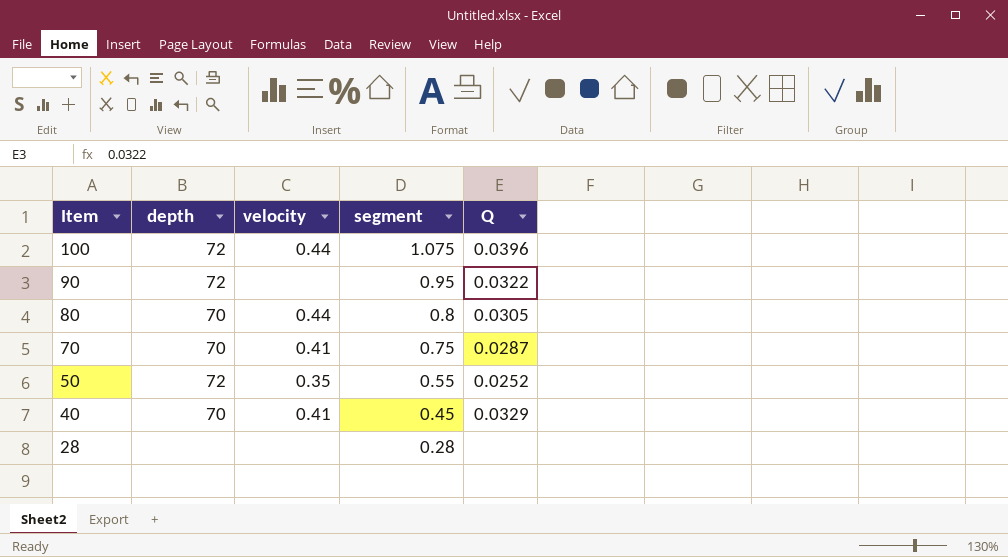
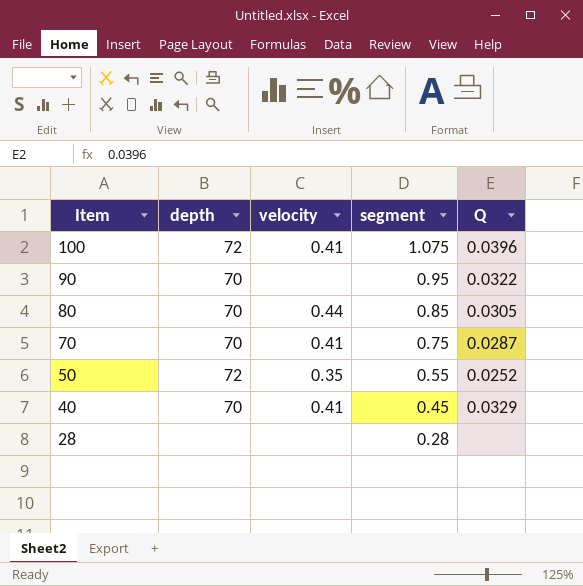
100 | velocity: 0.44 -> 0.41
90 | depth: 72 -> 70
80 | segment: 0.8 -> 0.85

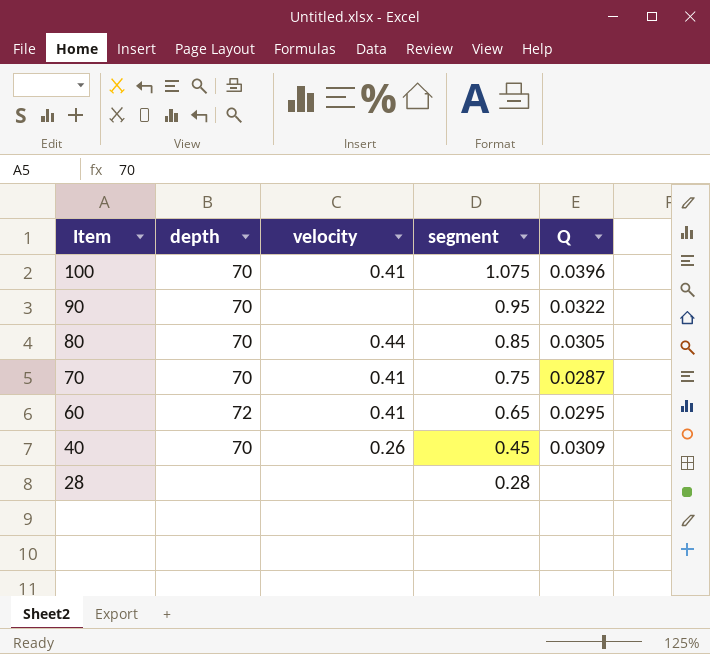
row 50: 72 | 0.35 | 0.55 | 0.0252 -> none
100 | depth: 72 -> 70
row 60: none -> 72 | 0.41 | 0.65 | 0.0295
40 | velocity: 0.41 -> 0.26
40 | Q: 0.0329 -> 0.0309

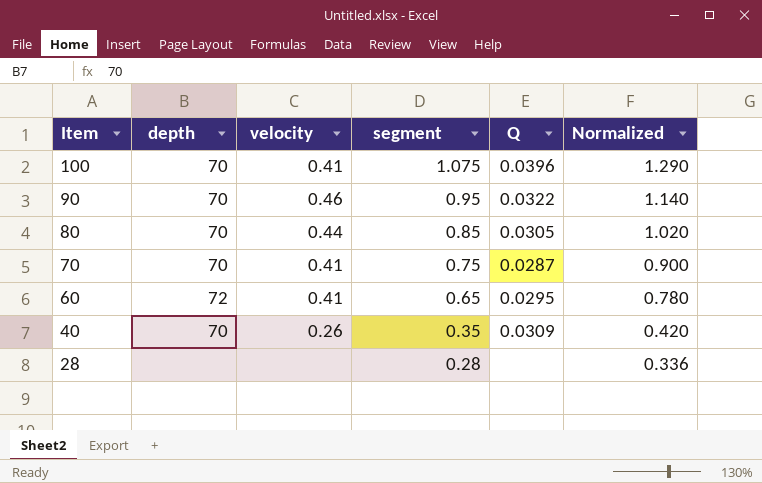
column Normalized | formula: none -> [segment] * 1.2
90 | velocity: none -> 0.46
40 | segment: 0.45 -> 0.35

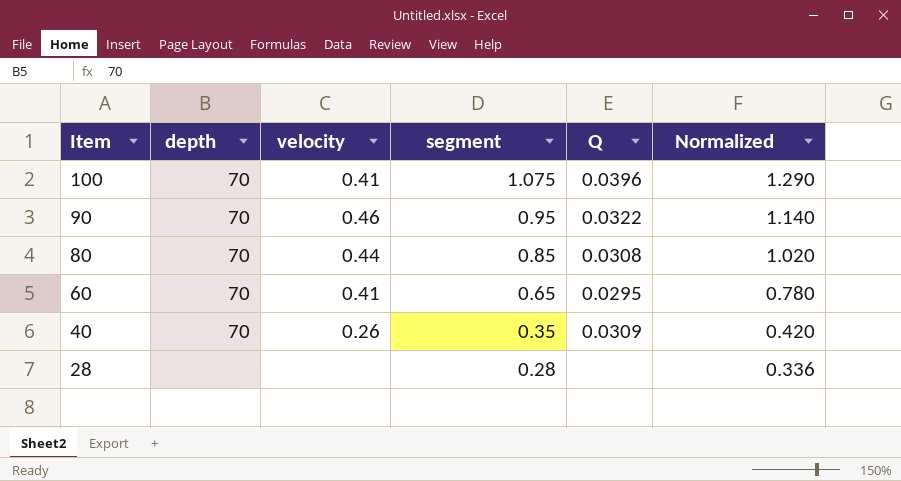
row 70: 70 | 0.41 | 0.75 | 0.0287 | 0.900 -> none
80 | Q: 0.0305 -> 0.0308
60 | depth: 72 -> 70

